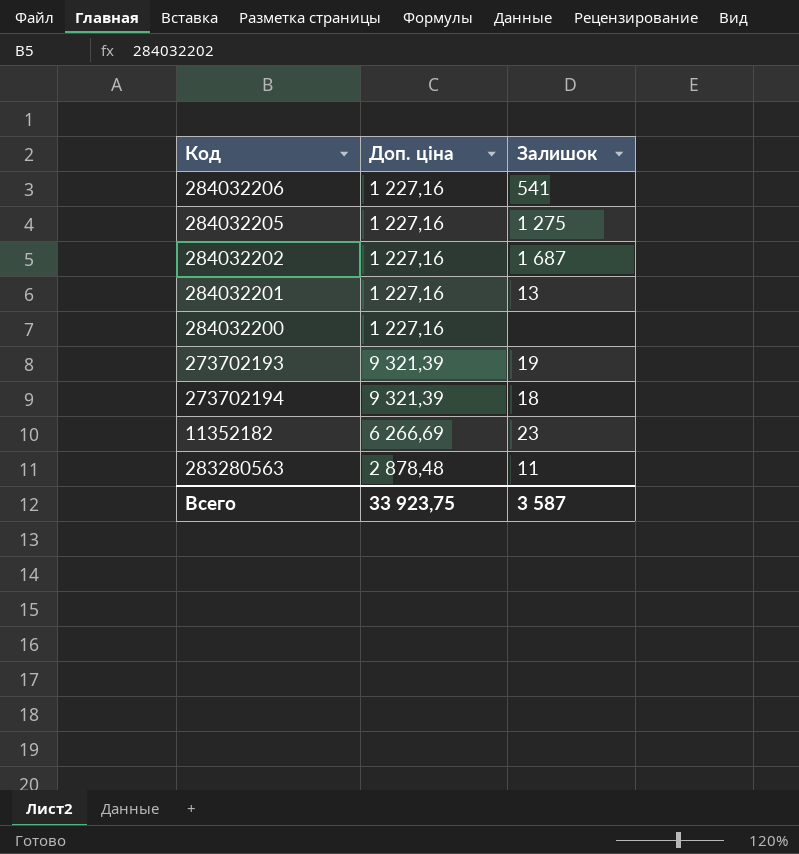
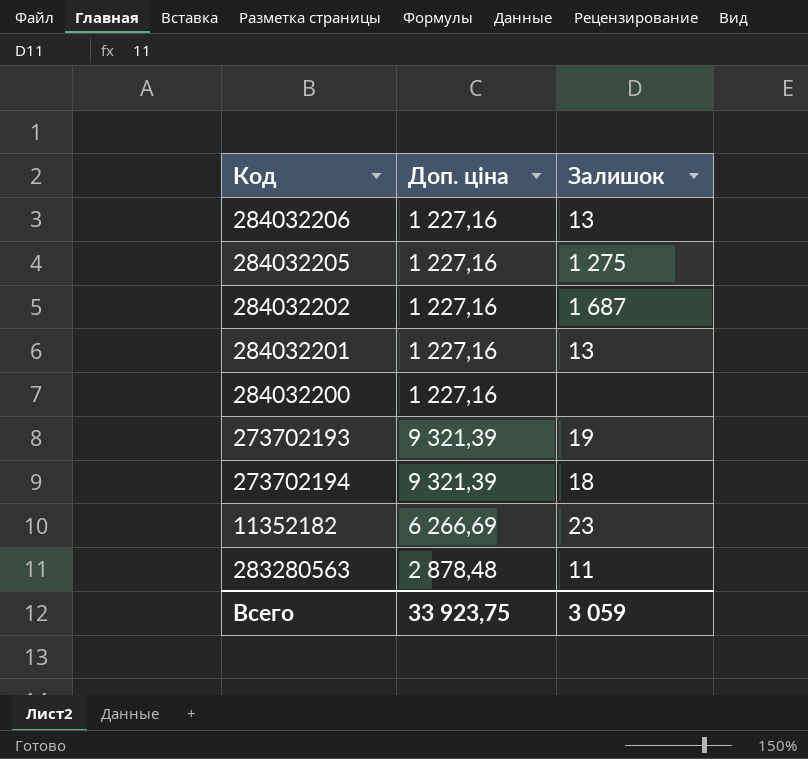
284032206 | Залишок: 541 -> 13
Всего | Залишок: 3 587 -> 3 059

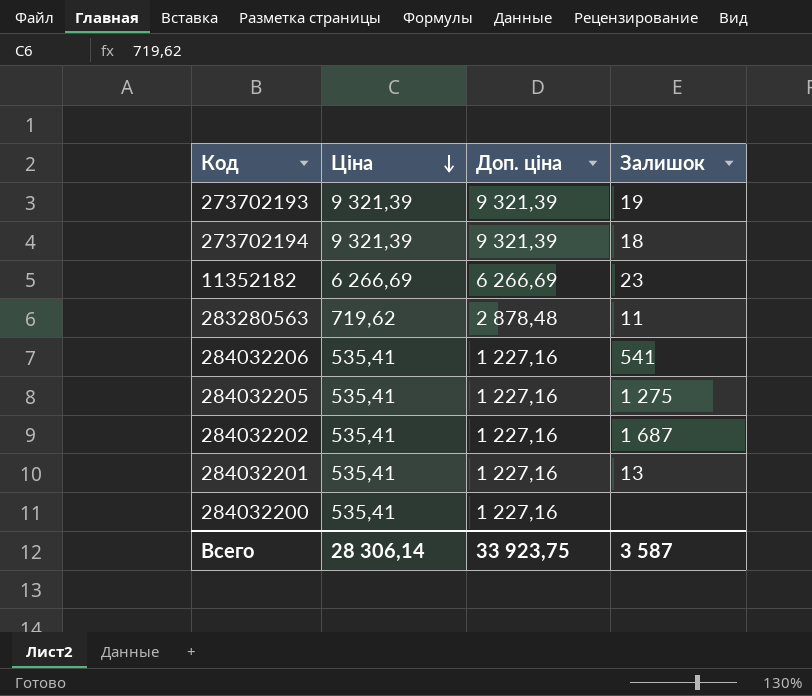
row order: none -> Ціна descending
column Ціна | position: none -> 2
284032206 | Залишок: 13 -> 541
Всего | Залишок: 3 059 -> 3 587

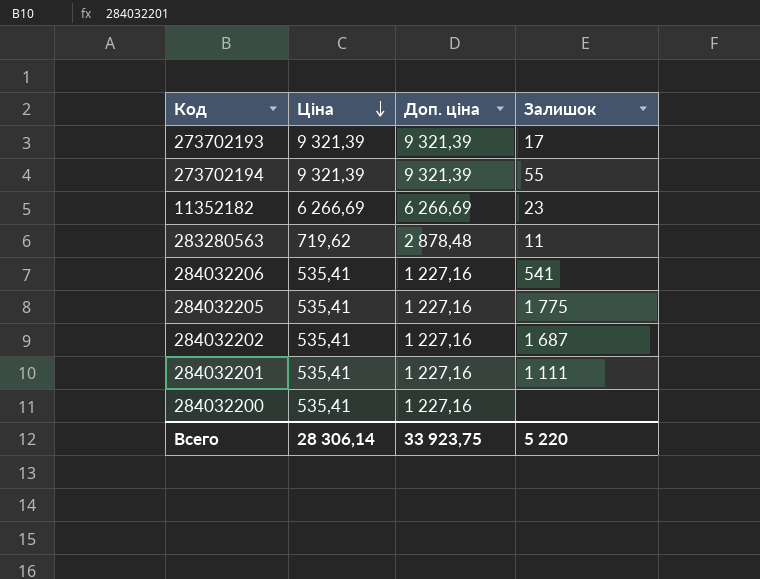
273702193 | Залишок: 19 -> 17
273702194 | Залишок: 18 -> 55
284032205 | Залишок: 1 275 -> 1 775
284032201 | Залишок: 13 -> 1 111
Всего | Залишок: 3 587 -> 5 220

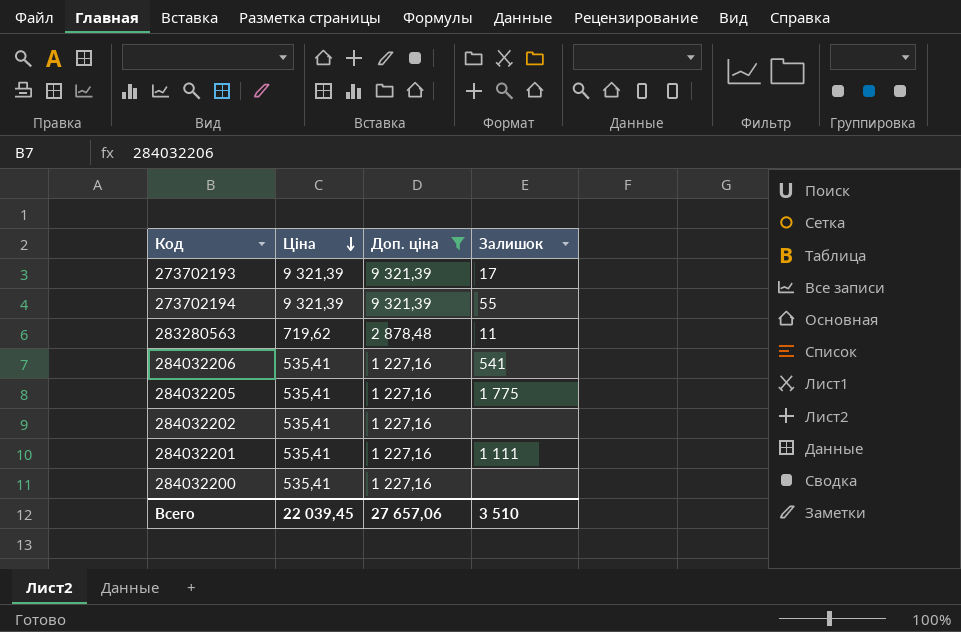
filter: none -> Доп. ціна != 6 266,69
284032202 | Залишок: 1 687 -> none
Всего | Ціна: 28 306,14 -> 22 039,45
Всего | Доп. ціна: 33 923,75 -> 27 657,06
Всего | Залишок: 5 220 -> 3 510

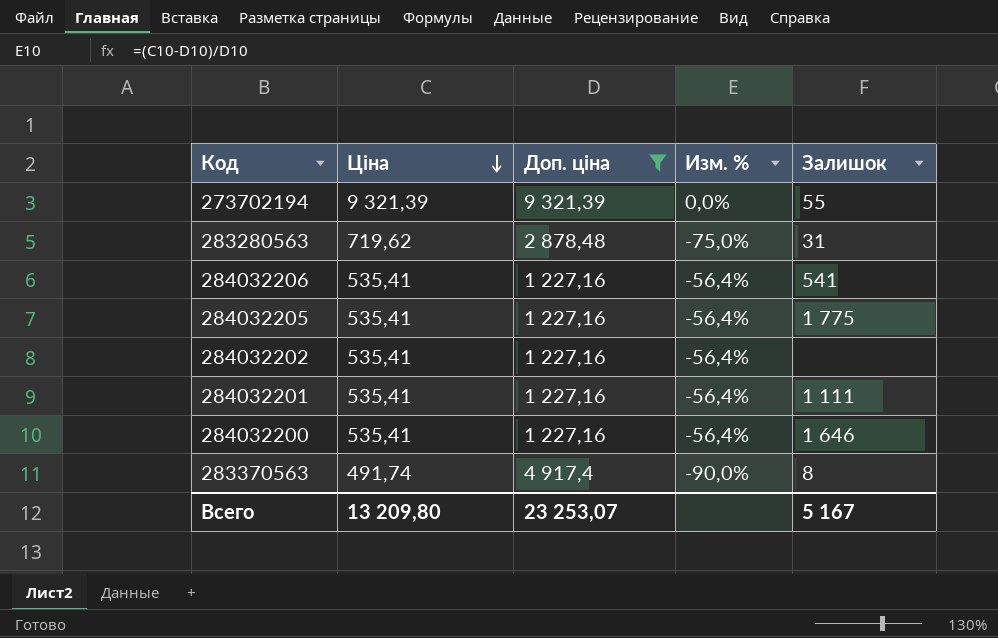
column Изм. % | formula: none -> ([Ціна] - [Доп. ціна]) / [Доп. ціна]
row 273702193: 9 321,39 | 9 321,39 | 17 -> none
283280563 | Залишок: 11 -> 31
284032200 | Залишок: none -> 1 646
row 283370563: none -> 491,74 | 4 917,4 | -90,0% | 8
Всего | Ціна: 22 039,45 -> 13 209,80
Всего | Доп. ціна: 27 657,06 -> 23 253,07
Всего | Залишок: 3 510 -> 5 167

